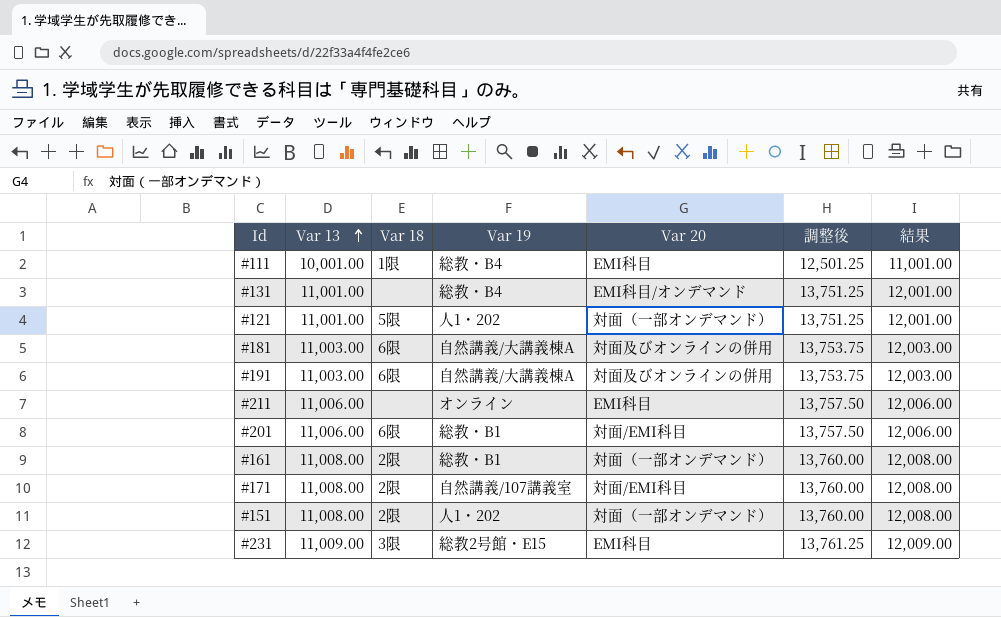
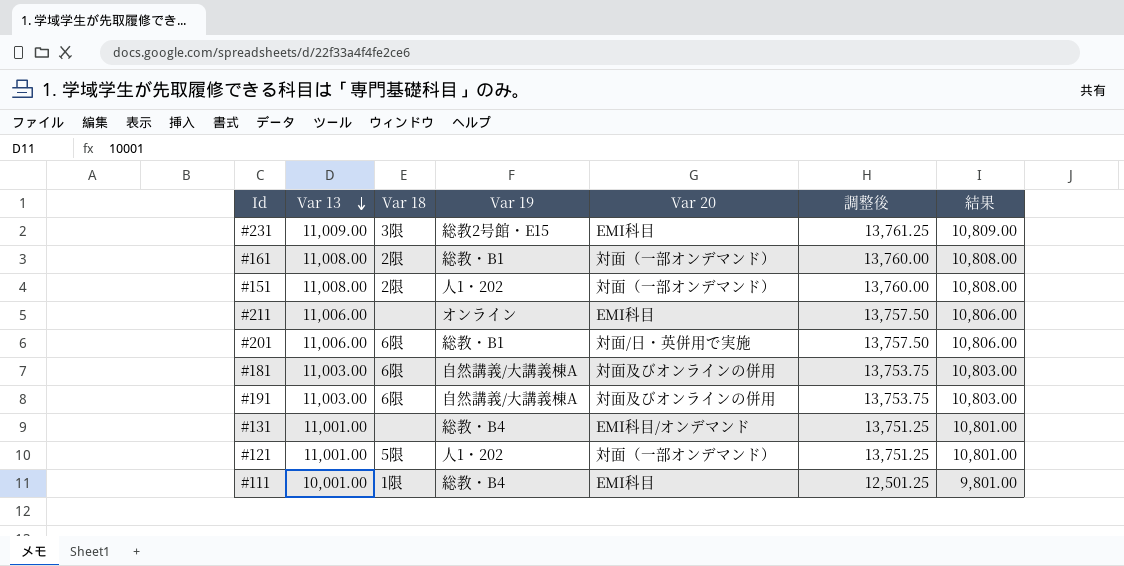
row order: Var 13 ascending -> Var 13 descending
column 結果 | formula: [Var 13] + 1000 -> [Var 13] - 200
row #171: 11,008.00 | 2限 | 自然講義/107講義室 | 対面/EMI科目 | 13,760.00 | 12,008.00 -> none
#201 | Var 20: 対面/EMI科目 -> 対面/日・英併用で実施

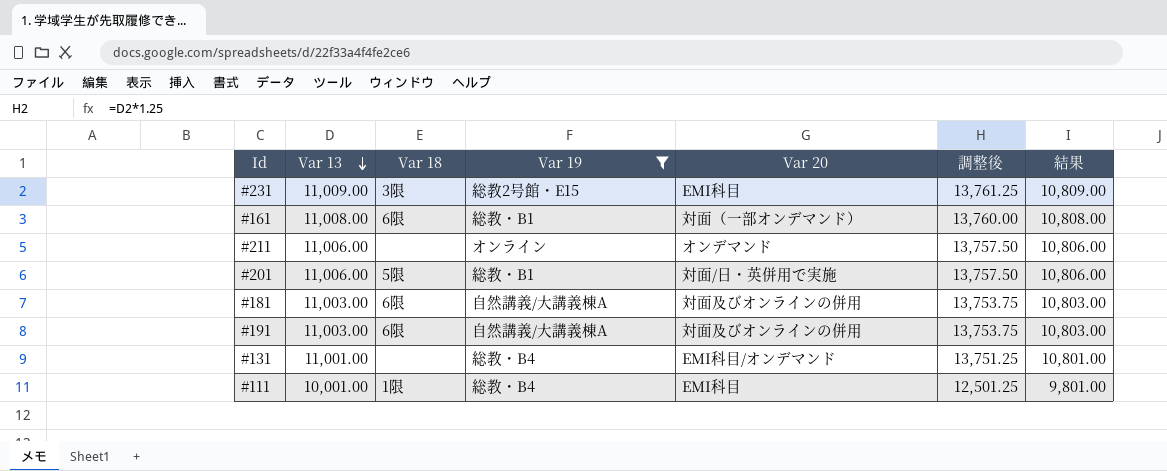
filter: none -> Var 19 != 人1・202
#161 | Var 18: 2限 -> 6限
#211 | Var 20: EMI科目 -> オンデマンド
#201 | Var 18: 6限 -> 5限

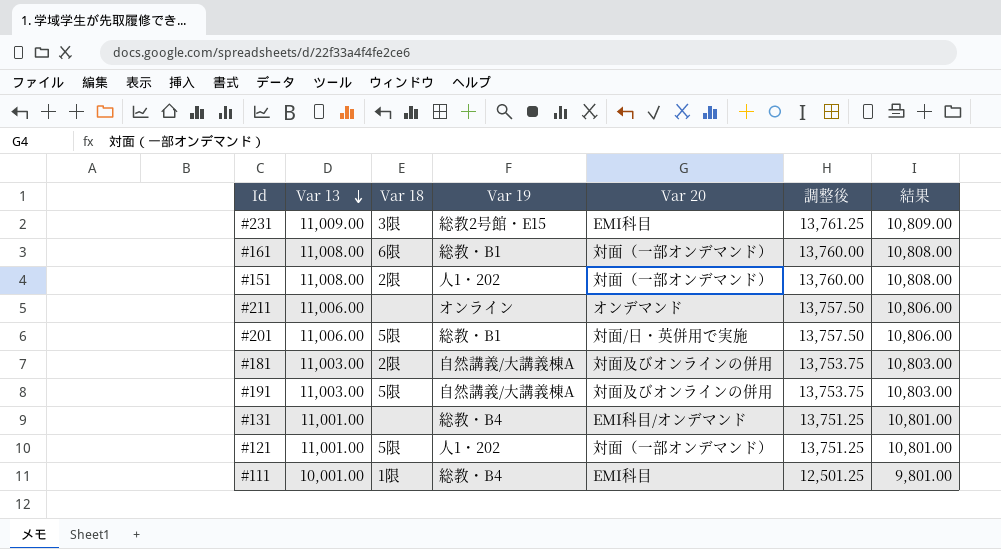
filter: Var 19 != 人1・202 -> none
#181 | Var 18: 6限 -> 2限
#191 | Var 18: 6限 -> 5限

